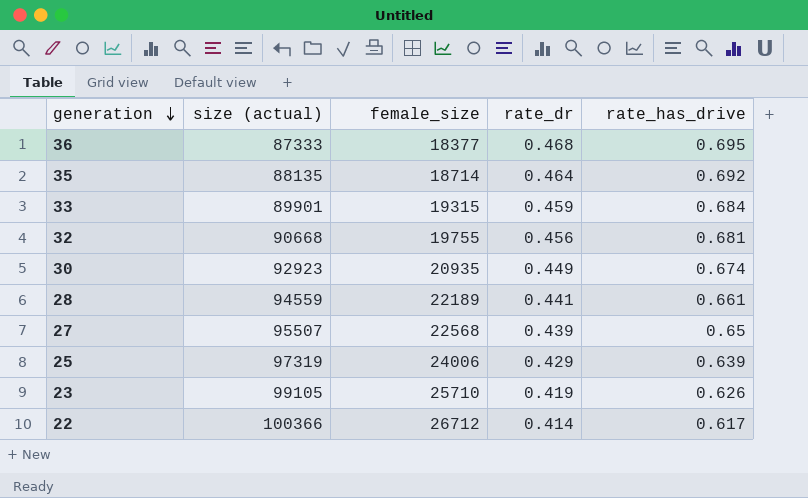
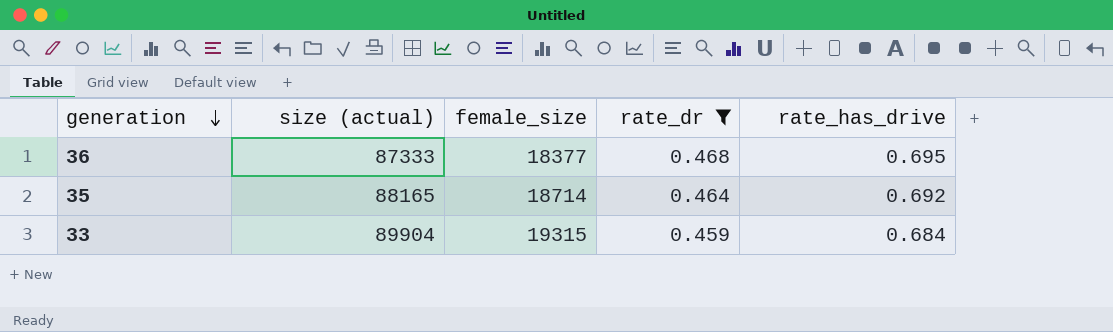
filter: none -> rate_dr >= 0.459
35 | size (actual): 88135 -> 88165
33 | size (actual): 89901 -> 89904

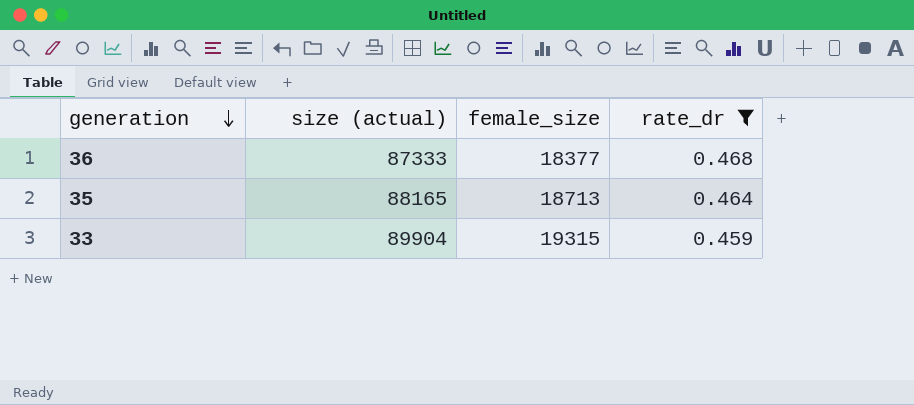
column rate_has_drive | position: 5 -> none
35 | female_size: 18714 -> 18713

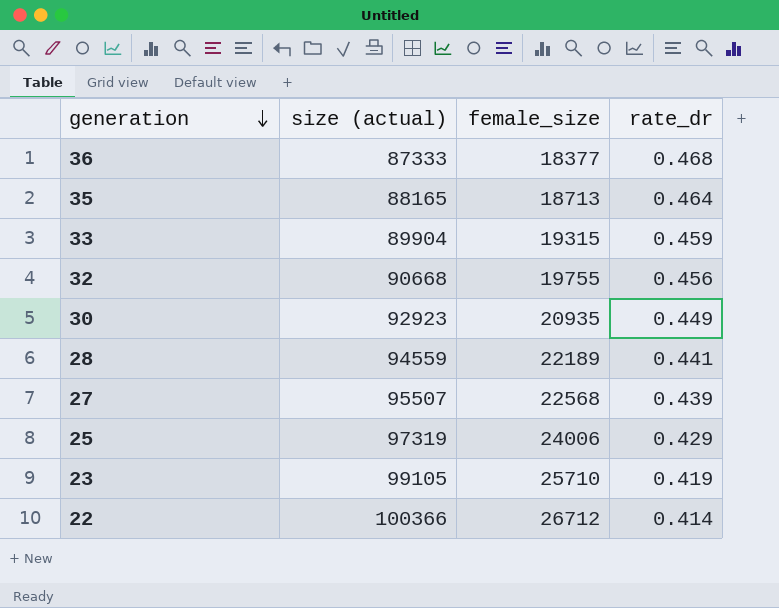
filter: rate_dr >= 0.459 -> none

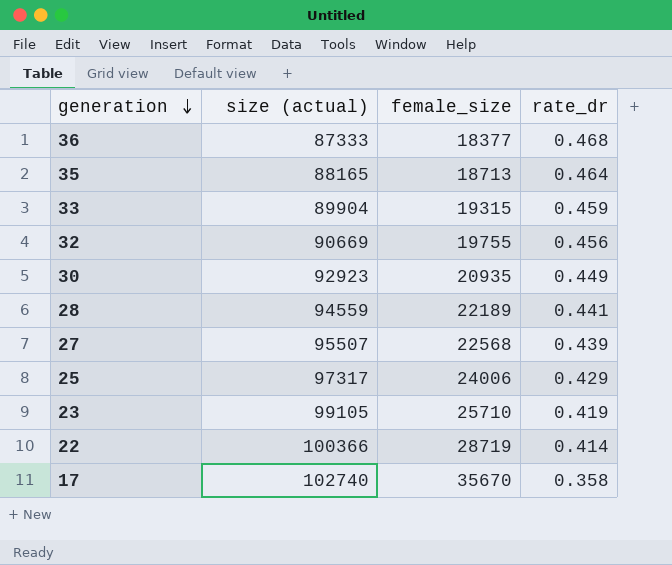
32 | size (actual): 90668 -> 90669
25 | size (actual): 97319 -> 97317
22 | female_size: 26712 -> 28719
row 17: none -> 102740 | 35670 | 0.358

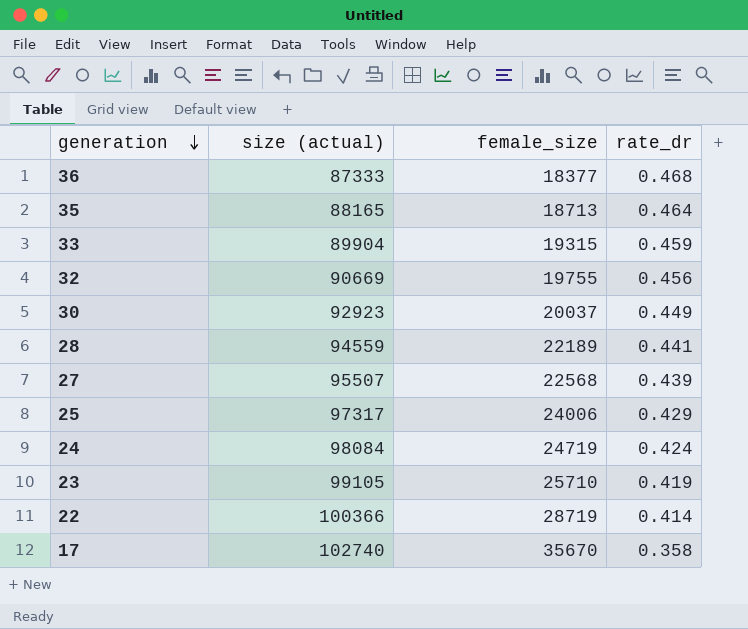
30 | female_size: 20935 -> 20037
row 24: none -> 98084 | 24719 | 0.424

